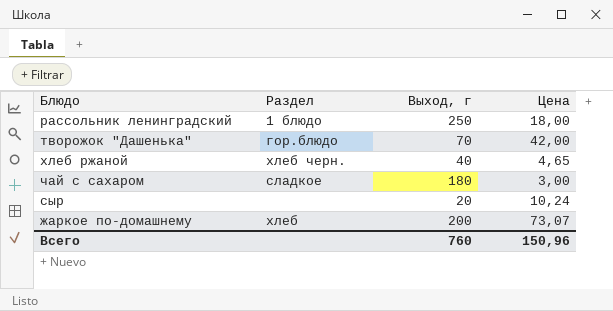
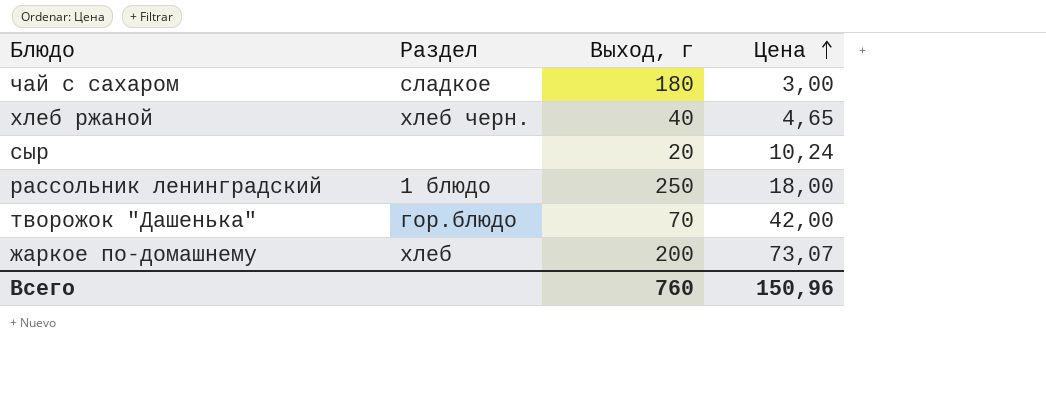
row order: none -> Цена ascending

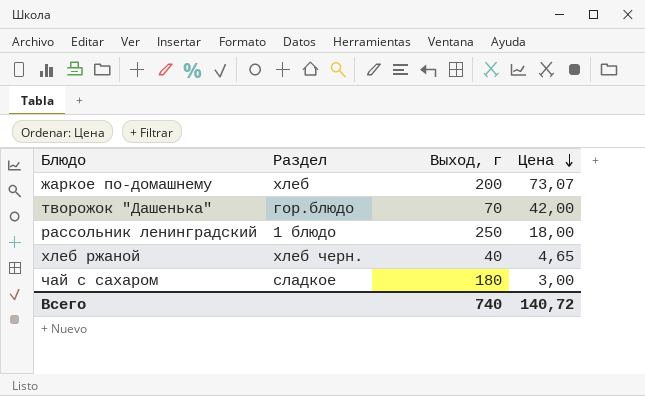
row order: Цена ascending -> Цена descending
row сыр: none | 20 | 10,24 -> none
Всего | Выход, г: 760 -> 740
Всего | Цена: 150,96 -> 140,72

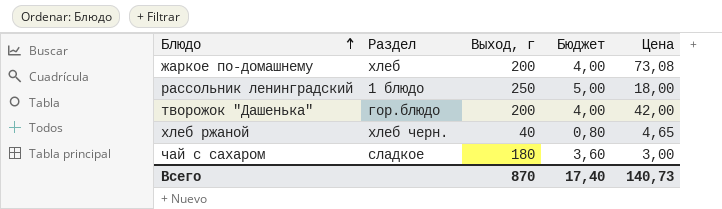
row order: Цена descending -> Блюдо ascending
column Бюджет | formula: none -> [Выход, г] * 0,02
жаркое по-домашнему | Цена: 73,07 -> 73,08
творожок "Дашенька" | Выход, г: 70 -> 200
Всего | Выход, г: 740 -> 870
Всего | Цена: 140,72 -> 140,73

